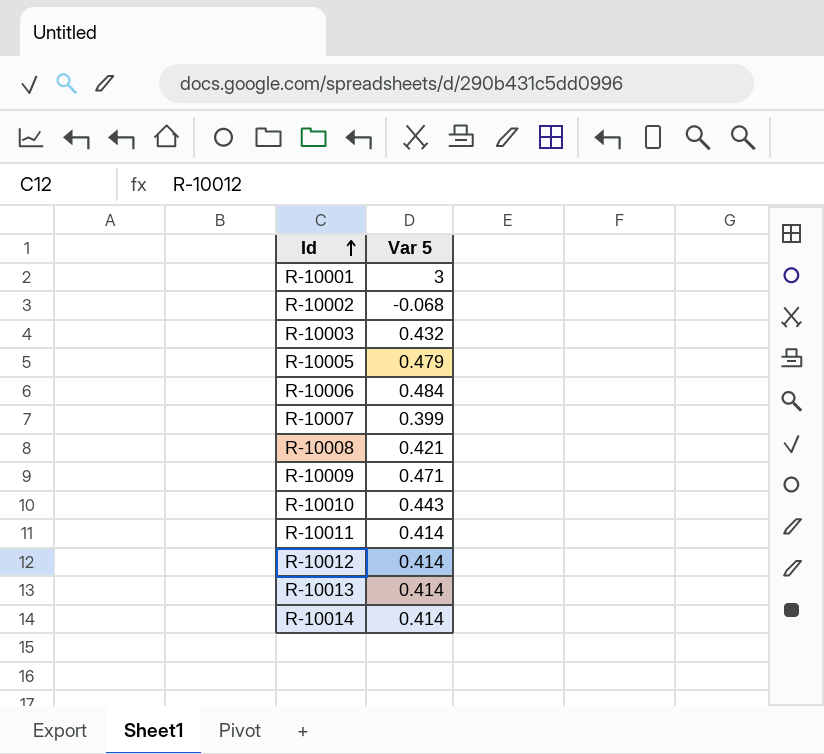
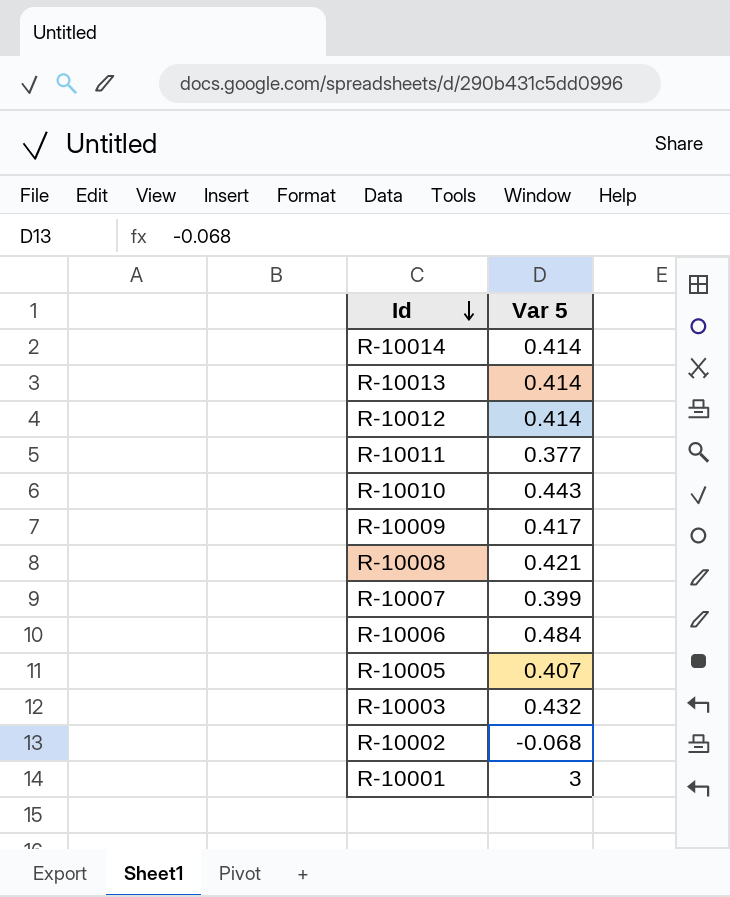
row order: Id ascending -> Id descending
R-10011 | Var 5: 0.414 -> 0.377
R-10009 | Var 5: 0.471 -> 0.417
R-10005 | Var 5: 0.479 -> 0.407

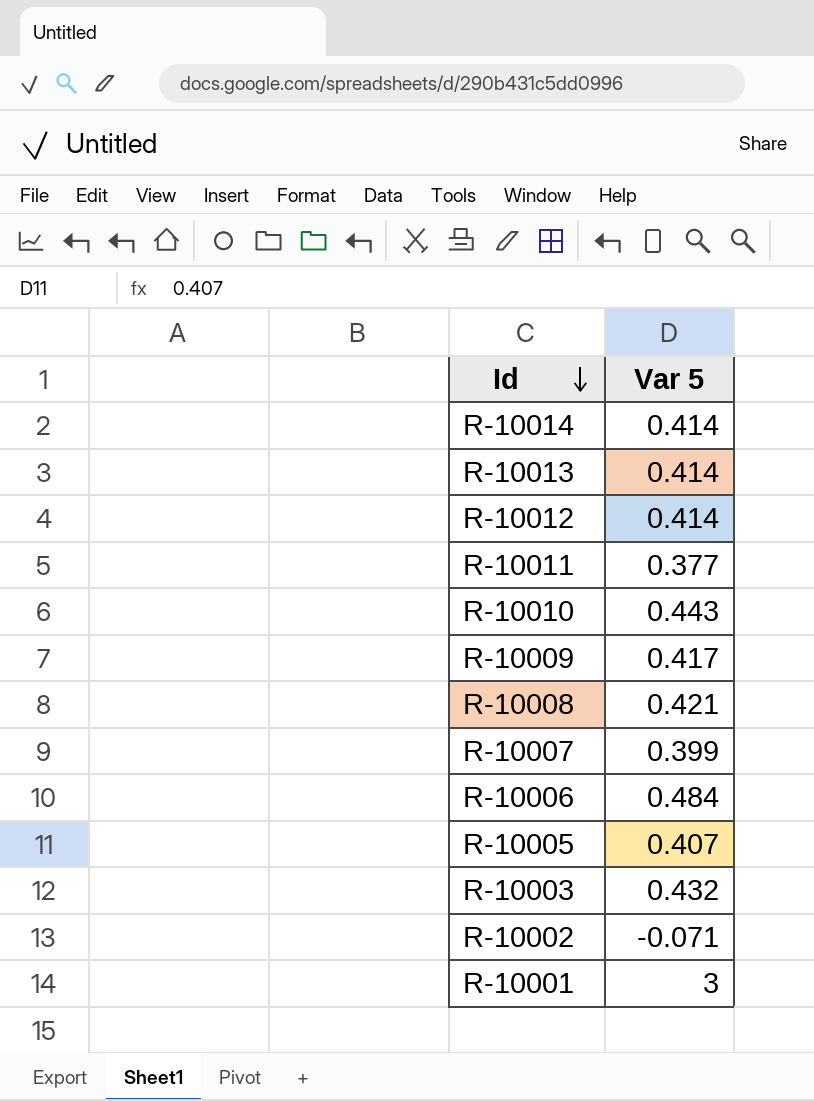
R-10002 | Var 5: -0.068 -> -0.071

